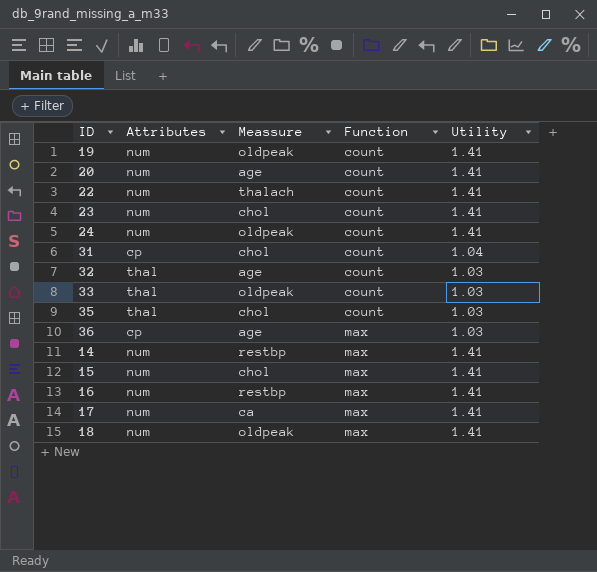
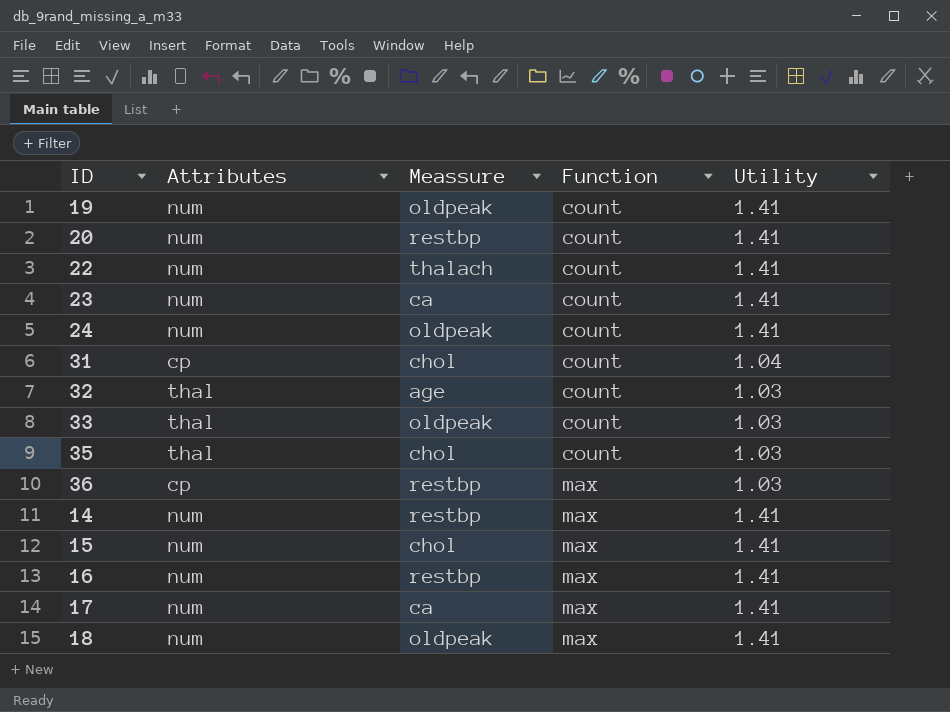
20 | Meassure: age -> restbp
23 | Meassure: chol -> ca
36 | Meassure: age -> restbp

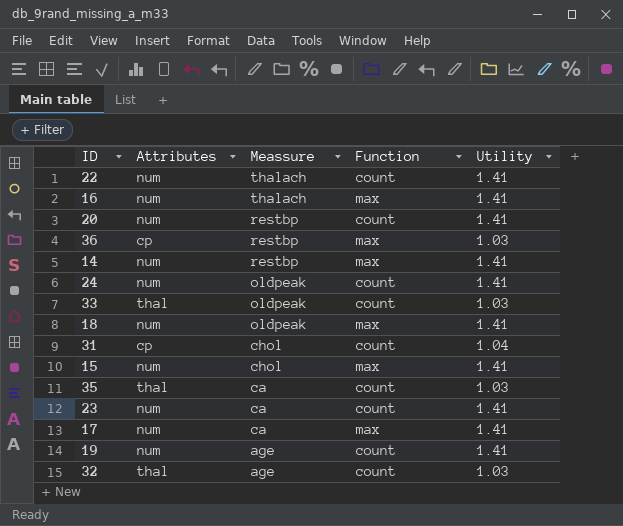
row order: Function ascending -> Meassure descending
16 | Meassure: restbp -> thalach
35 | Meassure: chol -> ca
19 | Meassure: oldpeak -> age

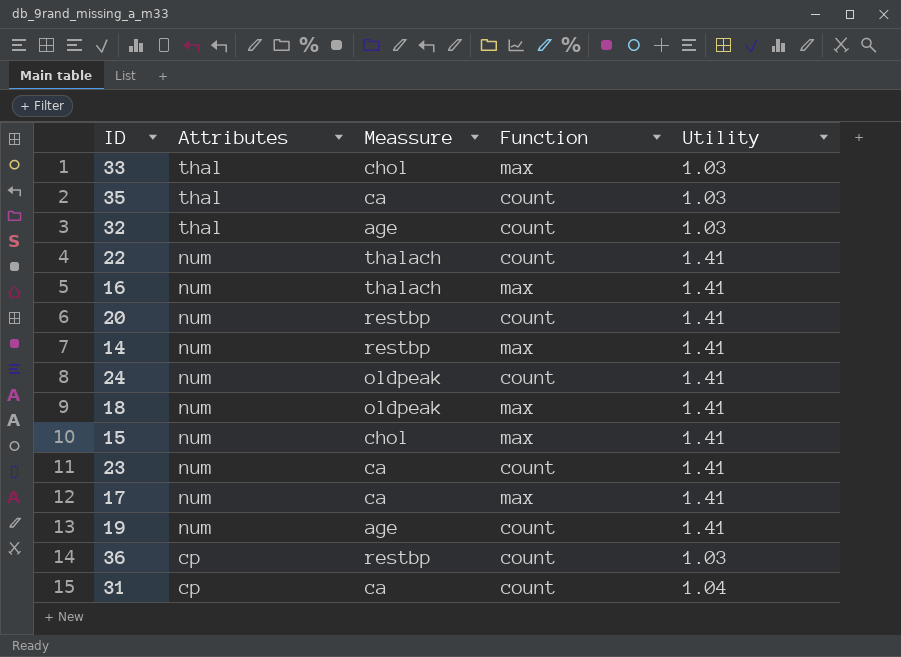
row order: Meassure descending -> Attributes descending
33 | Meassure: oldpeak -> chol
33 | Function: count -> max
36 | Function: max -> count
31 | Meassure: chol -> ca

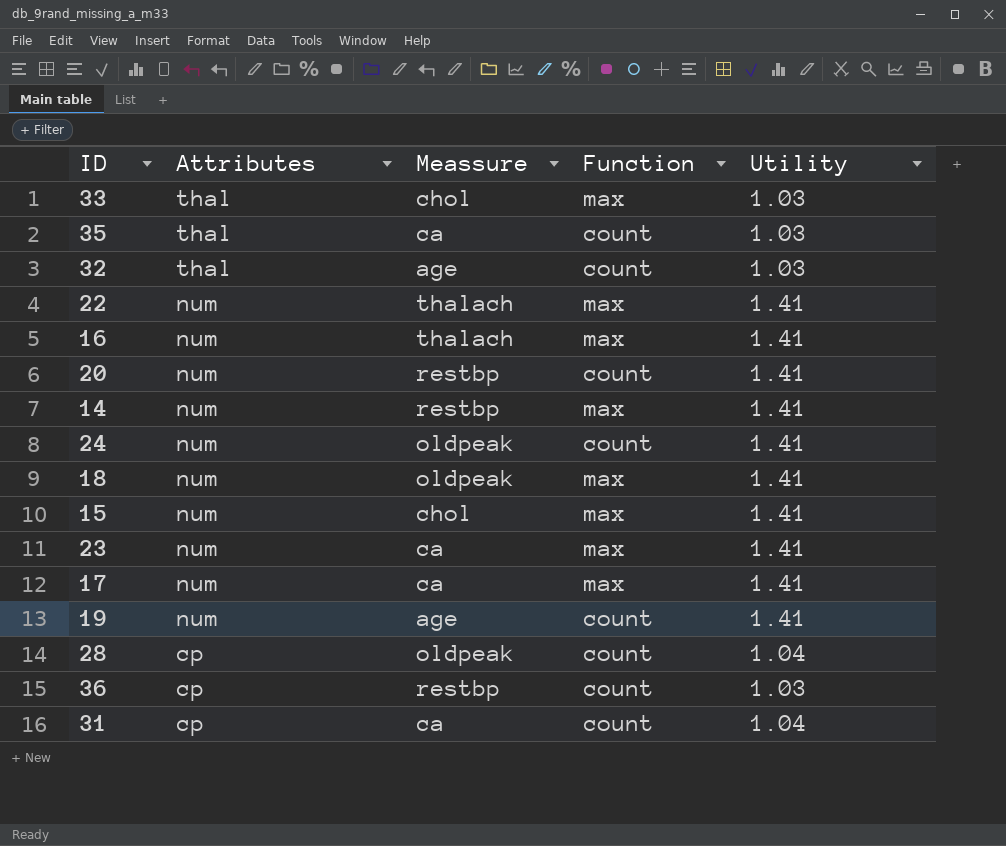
22 | Function: count -> max
23 | Function: count -> max
row 28: none -> cp | oldpeak | count | 1.04

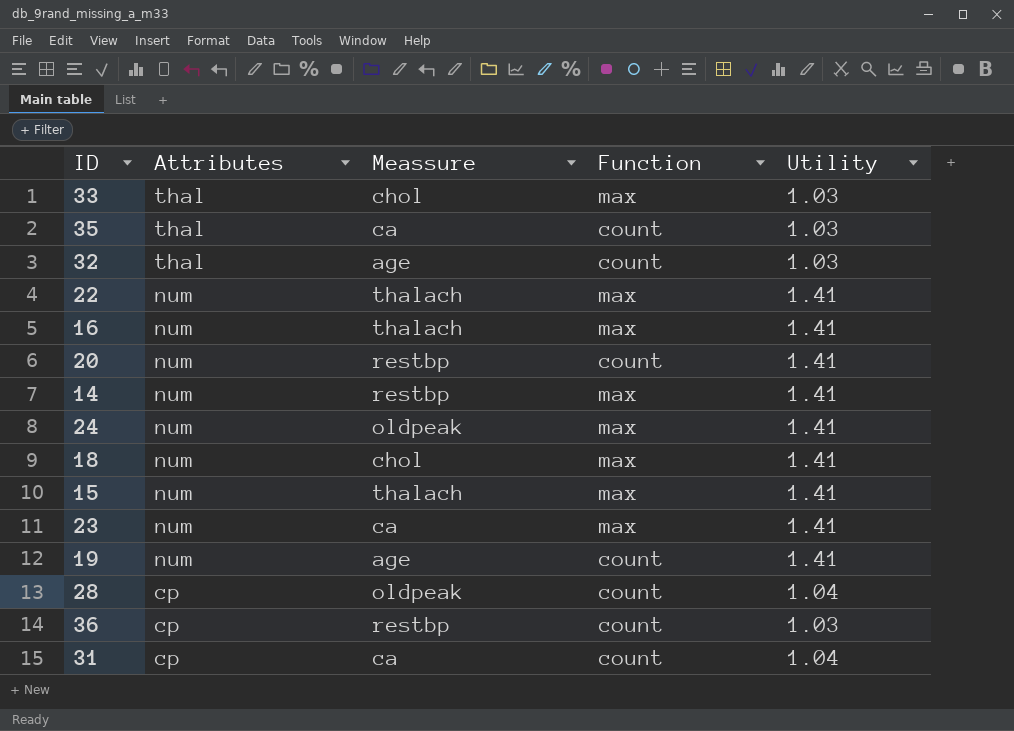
row 17: num | ca | max | 1.41 -> none
24 | Function: count -> max
18 | Meassure: oldpeak -> chol
15 | Meassure: chol -> thalach

